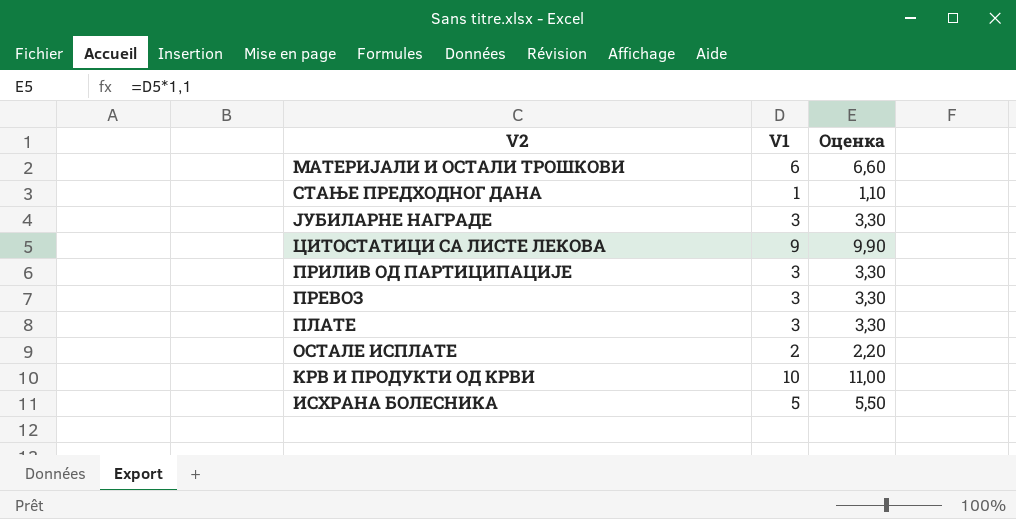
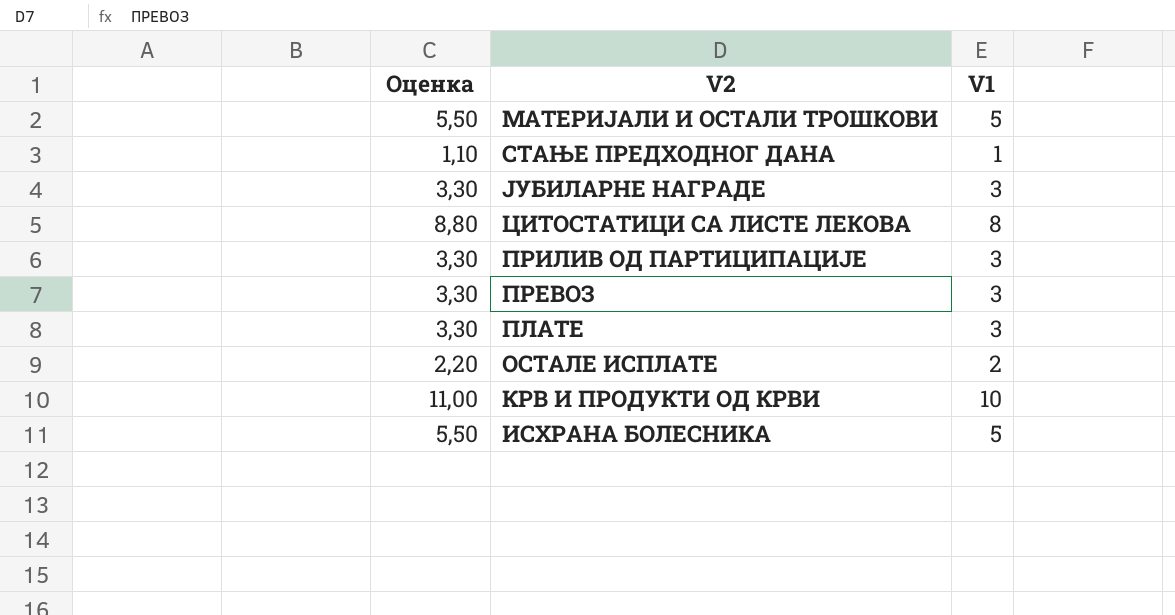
column Оценка | position: 3 -> 1
МАТЕРИЈАЛИ И ОСТАЛИ ТРОШКОВИ | Оценка: 6,60 -> 5,50
МАТЕРИЈАЛИ И ОСТАЛИ ТРОШКОВИ | V1: 6 -> 5
ЦИТОСТАТИЦИ СА ЛИСТЕ ЛЕКОВА | Оценка: 9,90 -> 8,80
ЦИТОСТАТИЦИ СА ЛИСТЕ ЛЕКОВА | V1: 9 -> 8

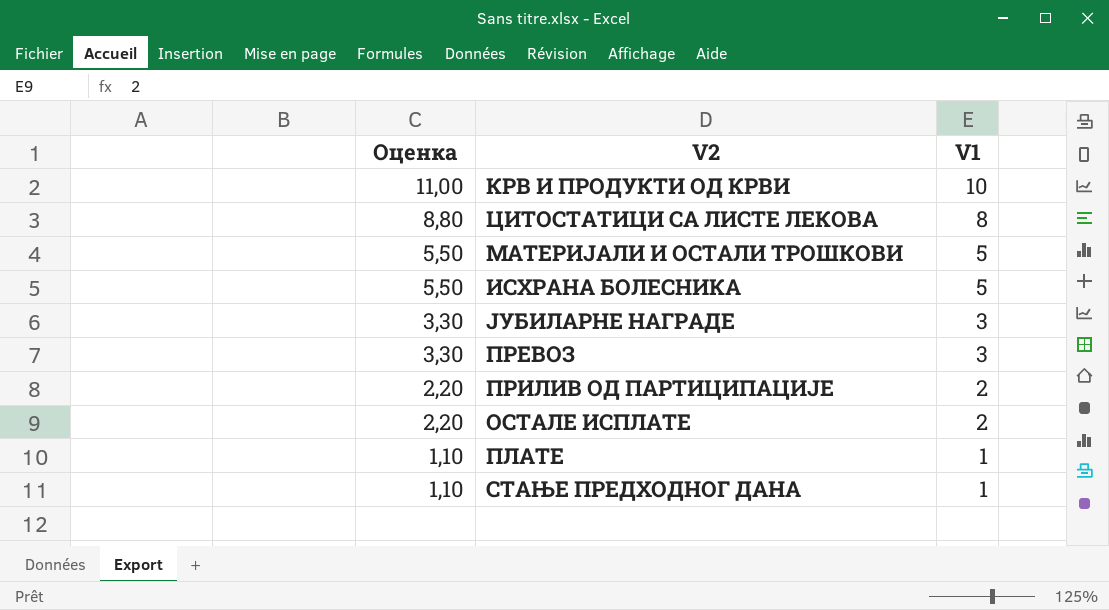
row order: none -> Оценка descending
ПРИЛИВ ОД ПАРТИЦИПАЦИЈЕ | Оценка: 3,30 -> 2,20
ПРИЛИВ ОД ПАРТИЦИПАЦИЈЕ | V1: 3 -> 2
ПЛАТЕ | Оценка: 3,30 -> 1,10
ПЛАТЕ | V1: 3 -> 1

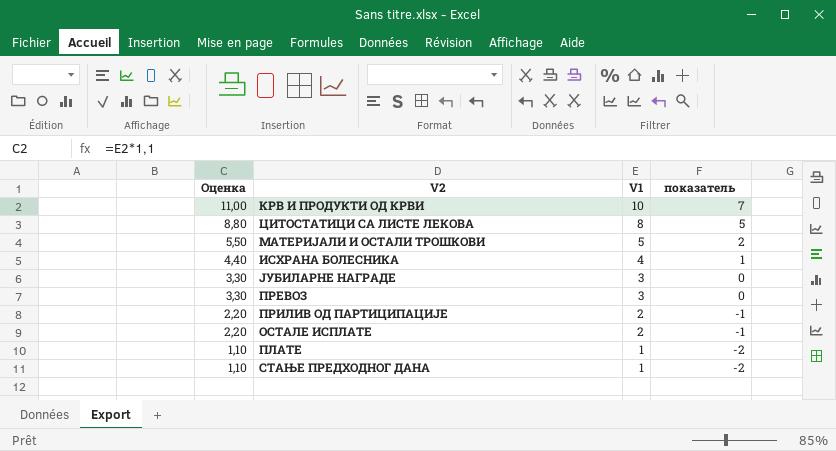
column показатель | formula: none -> [V1] - 3
ИСХРАНА БОЛЕСНИКА | Оценка: 5,50 -> 4,40
ИСХРАНА БОЛЕСНИКА | V1: 5 -> 4

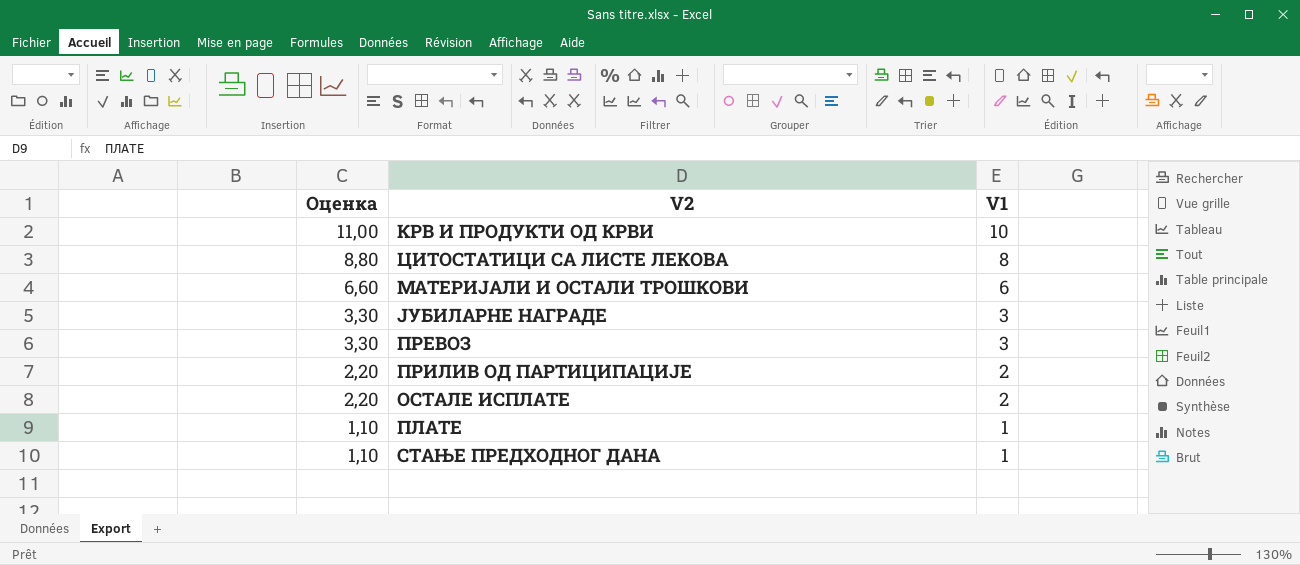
column показатель | formula: [V1] - 3 -> none
row ИСХРАНА БОЛЕСНИКА: 4,40 | 4 | 1 -> none
МАТЕРИЈАЛИ И ОСТАЛИ ТРОШКОВИ | Оценка: 5,50 -> 6,60
МАТЕРИЈАЛИ И ОСТАЛИ ТРОШКОВИ | V1: 5 -> 6

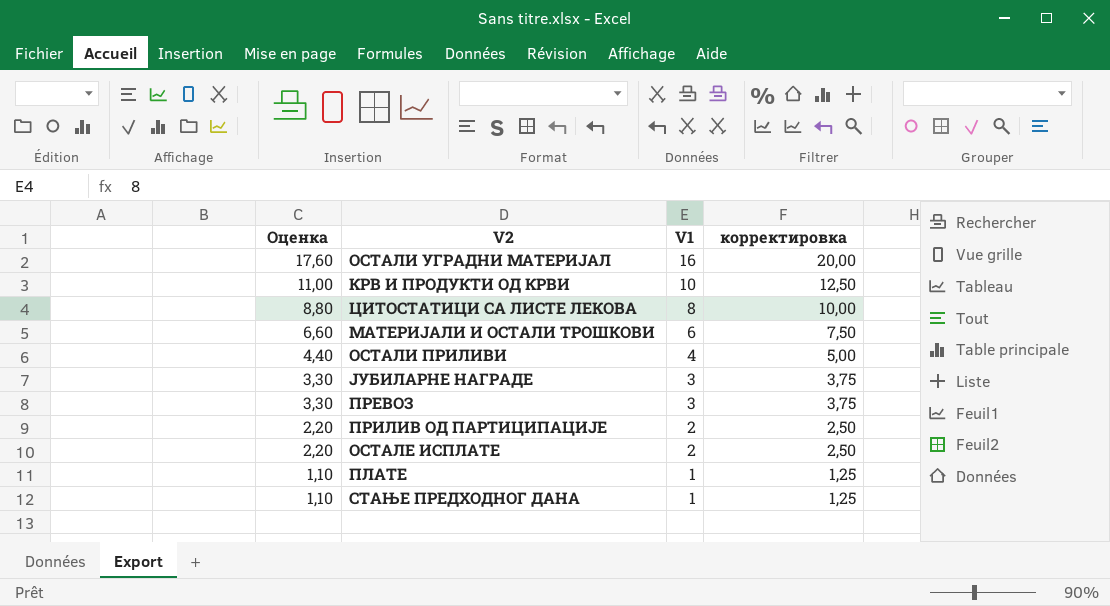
column корректировка | formula: none -> [V1] * 1,25
row ОСТАЛИ УГРАДНИ МАТЕРИЈАЛ: none -> 17,60 | 16 | 20,00
row ОСТАЛИ ПРИЛИВИ: none -> 4,40 | 4 | 5,00

